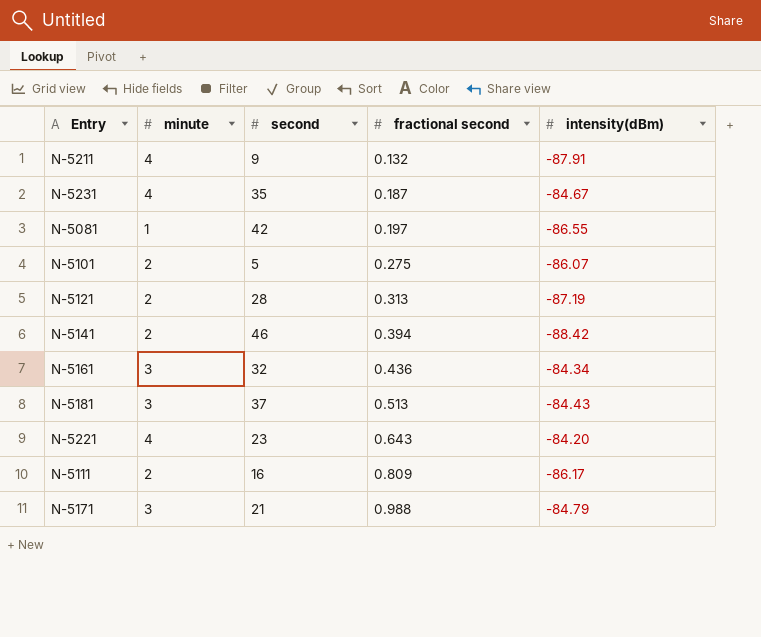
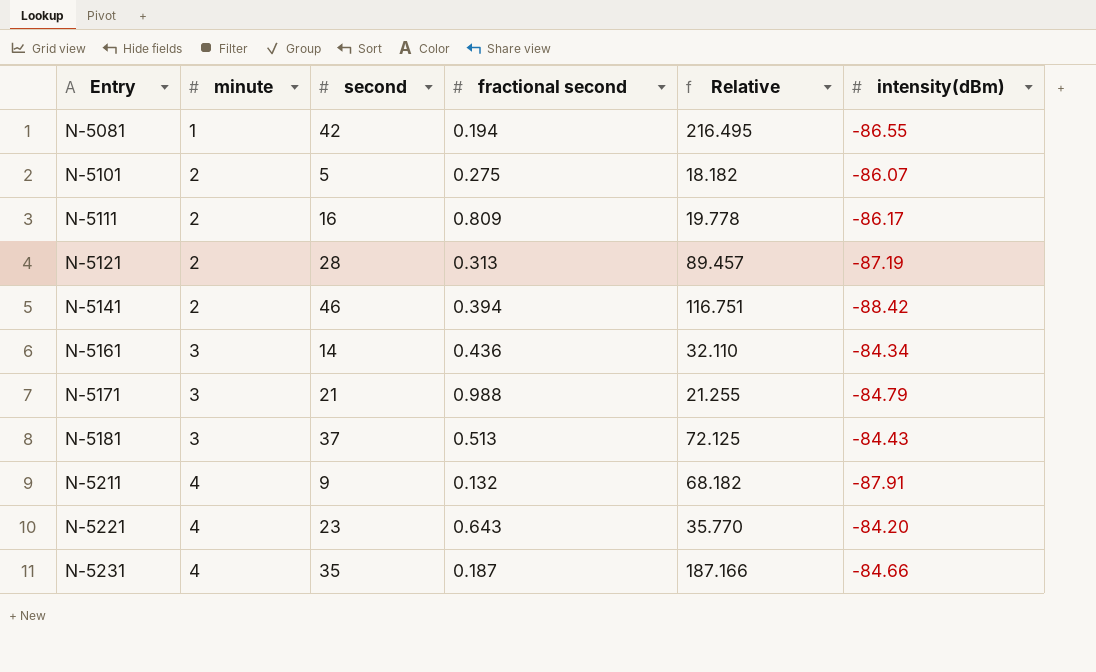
row order: fractional second ascending -> Entry ascending
column Relative | formula: none -> [second] / [fractional second]
N-5081 | fractional second: 0.197 -> 0.194
N-5161 | second: 32 -> 14
N-5231 | intensity(dBm): -84.67 -> -84.66

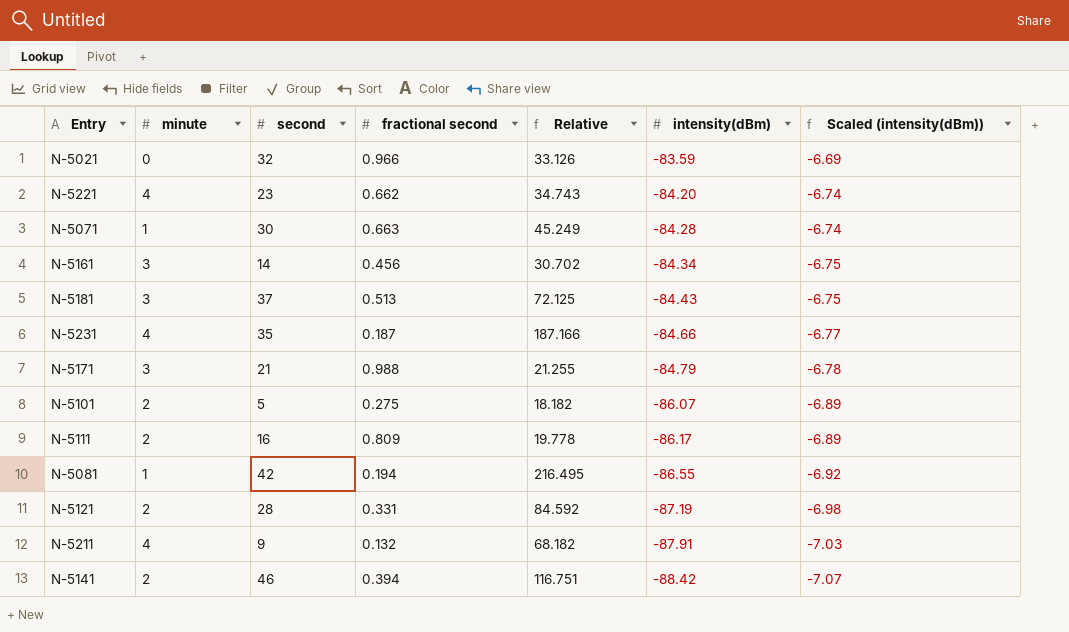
row order: Entry ascending -> intensity(dBm) descending
column Scaled (intensity(dBm)) | formula: none -> [intensity(dBm)] * 0.08
row N-5021: none -> 0 | 32 | 0.966 | 33.126 | -83.59 | -6.69
N-5221 | fractional second: 0.643 -> 0.662
N-5221 | Relative: 35.770 -> 34.743
row N-5071: none -> 1 | 30 | 0.663 | 45.249 | -84.28 | -6.74
N-5161 | fractional second: 0.436 -> 0.456
N-5161 | Relative: 32.110 -> 30.702
N-5121 | fractional second: 0.313 -> 0.331
N-5121 | Relative: 89.457 -> 84.592

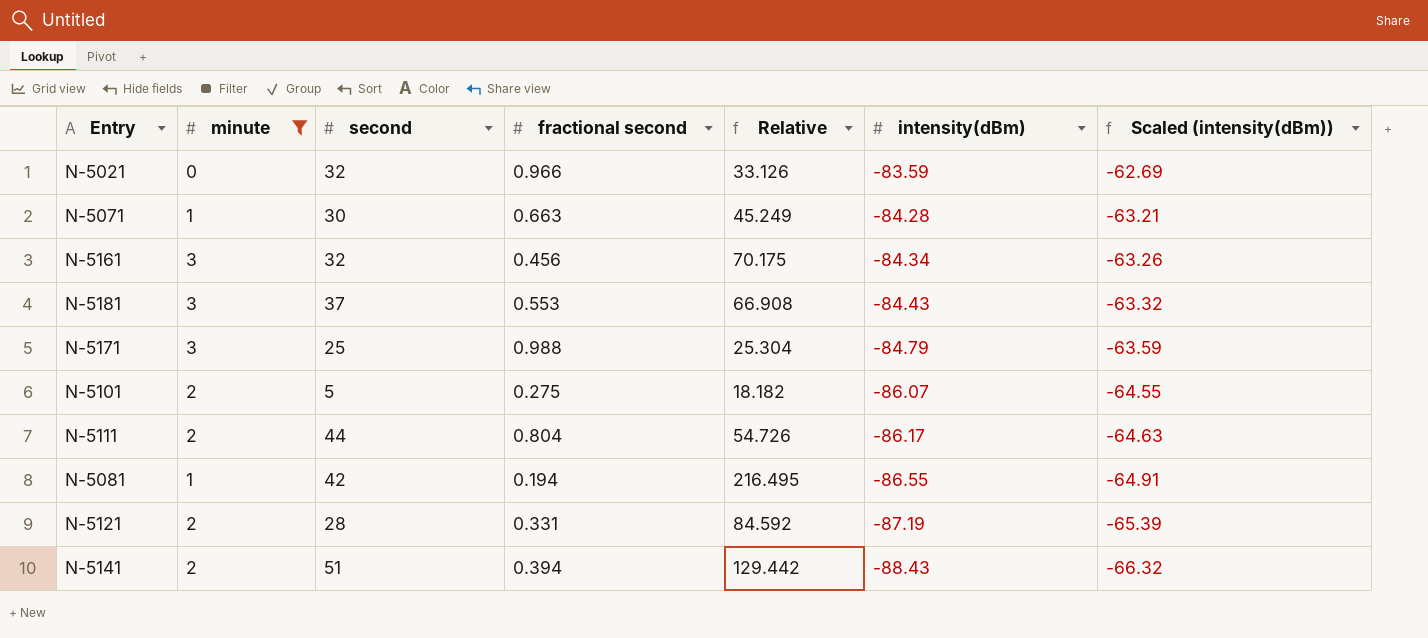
filter: none -> minute != 4
column Scaled (intensity(dBm)) | formula: [intensity(dBm)] * 0.08 -> [intensity(dBm)] * 0.75
N-5161 | second: 14 -> 32
N-5161 | Relative: 30.702 -> 70.175
N-5181 | fractional second: 0.513 -> 0.553
N-5181 | Relative: 72.125 -> 66.908
N-5171 | second: 21 -> 25
N-5171 | Relative: 21.255 -> 25.304
N-5111 | second: 16 -> 44
N-5111 | fractional second: 0.809 -> 0.804
N-5111 | Relative: 19.778 -> 54.726
N-5141 | second: 46 -> 51
N-5141 | Relative: 116.751 -> 129.442
N-5141 | intensity(dBm): -88.42 -> -88.43

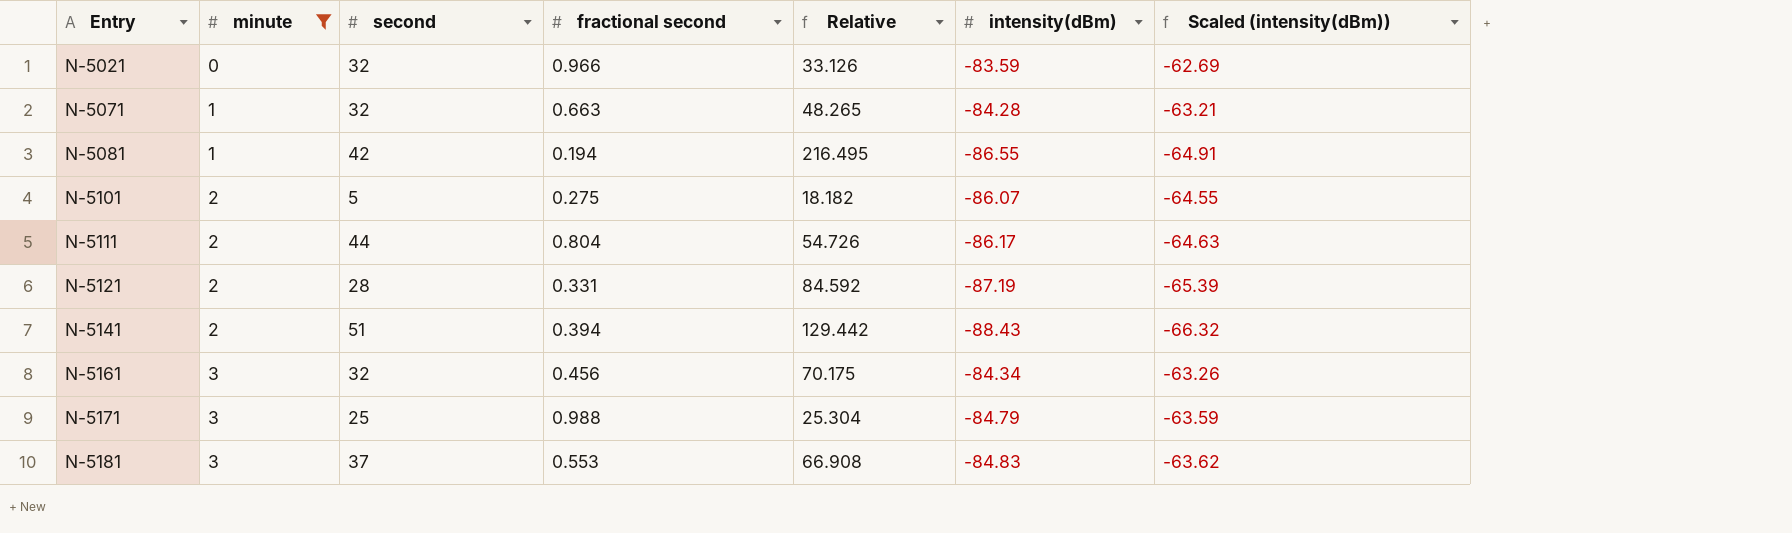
row order: intensity(dBm) descending -> Entry ascending
N-5071 | second: 30 -> 32
N-5071 | Relative: 45.249 -> 48.265
N-5181 | intensity(dBm): -84.43 -> -84.83
N-5181 | Scaled (intensity(dBm)): -63.32 -> -63.62

